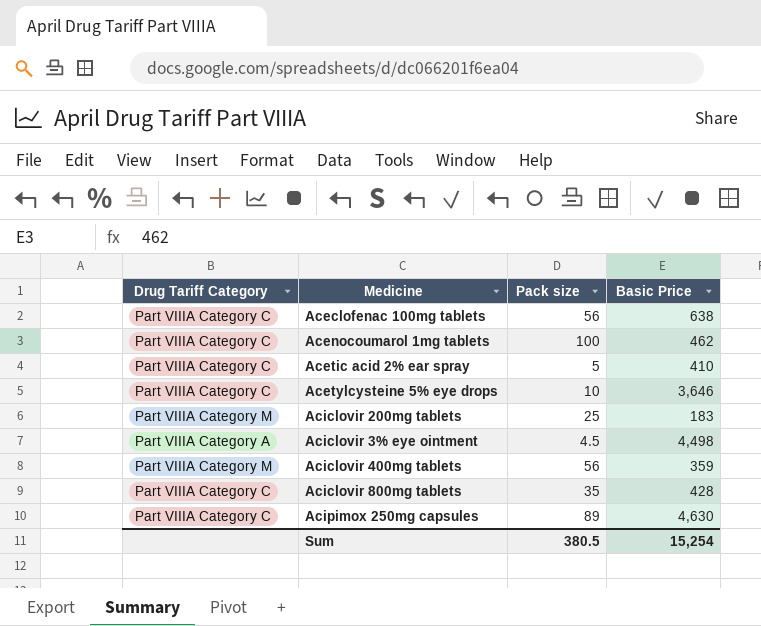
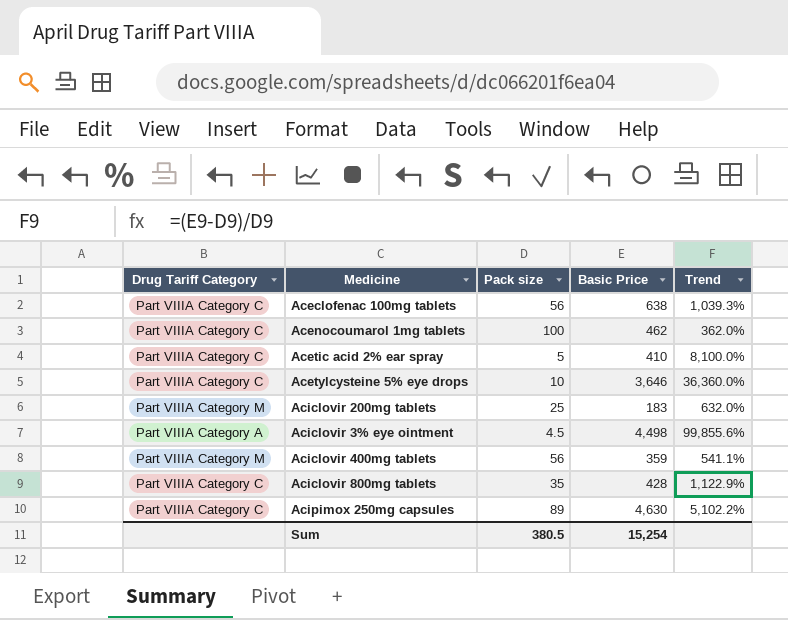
column Trend | formula: none -> ([Basic Price] - [Pack size]) / [Pack size]

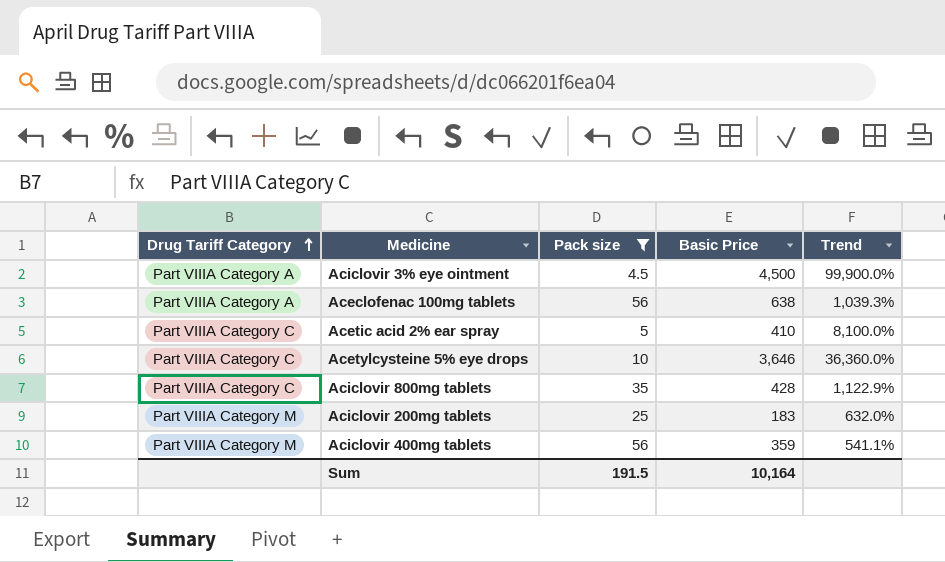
filter: none -> Pack size <= 56
row order: none -> Drug Tariff Category ascending
Aciclovir 3% eye ointment | Basic Price: 4,498 -> 4,500
Aciclovir 3% eye ointment | Trend: 99,855.6% -> 99,900.0%
Aceclofenac 100mg tablets | Drug Tariff Category: Part VIIIA Category C -> Part VIIIA Category A
Sum | Pack size: 380.5 -> 191.5
Sum | Basic Price: 15,254 -> 10,164

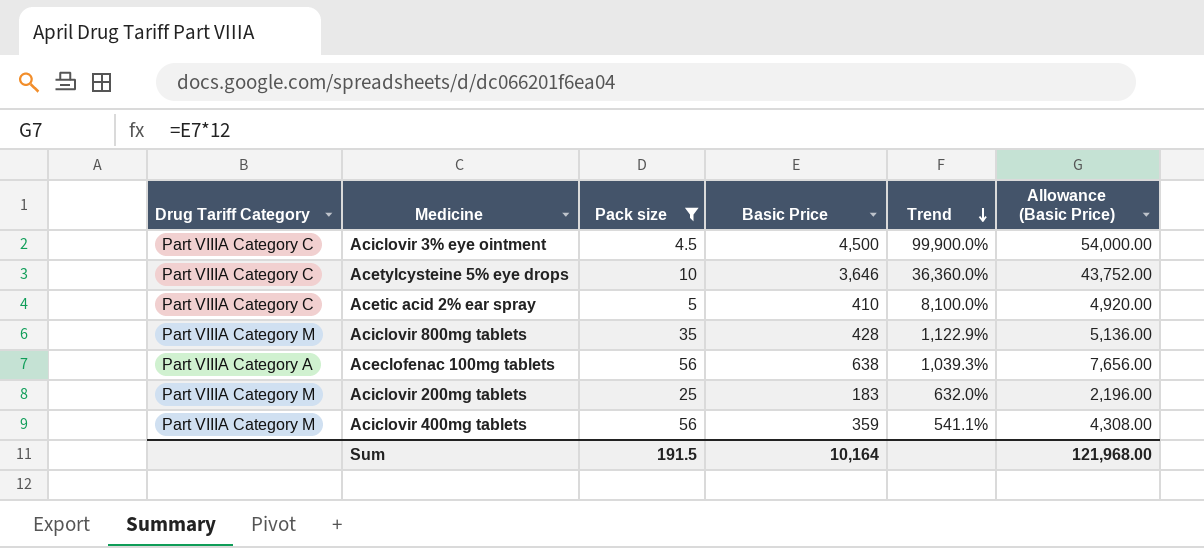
row order: Drug Tariff Category ascending -> Trend descending
column Allowance (Basic Price) | formula: none -> [Basic Price] * 12
Aciclovir 3% eye ointment | Drug Tariff Category: Part VIIIA Category A -> Part VIIIA Category C
Aciclovir 800mg tablets | Drug Tariff Category: Part VIIIA Category C -> Part VIIIA Category M

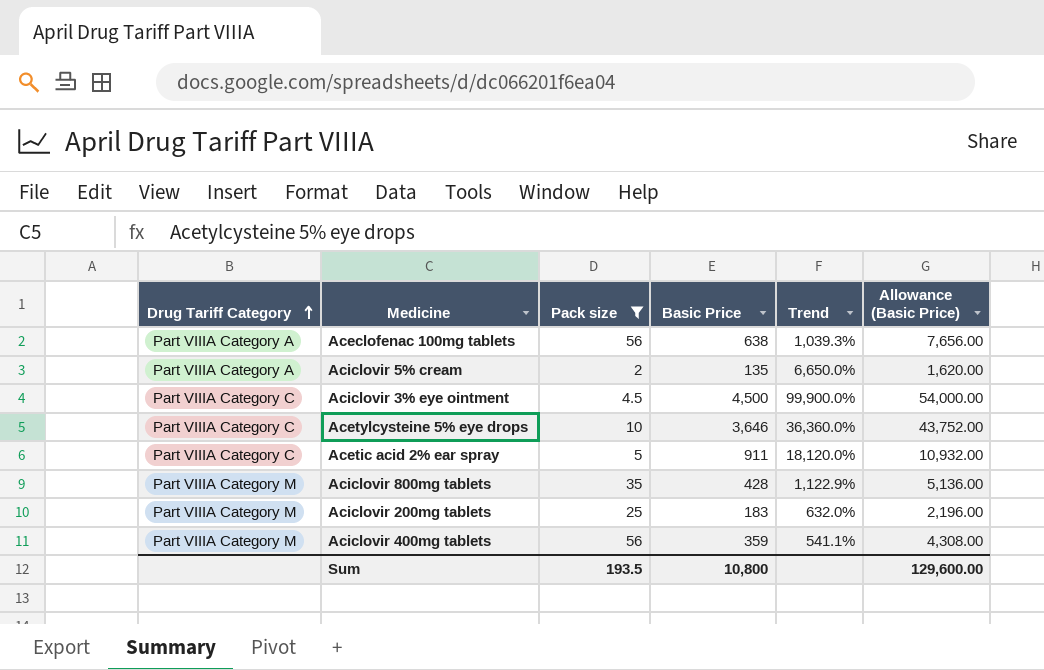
row order: Trend descending -> Drug Tariff Category ascending
row Aciclovir 5% cream: none -> Part VIIIA Category A | 2 | 135 | 6,650.0% | 1,620.00
Acetic acid 2% ear spray | Basic Price: 410 -> 911
Acetic acid 2% ear spray | Trend: 8,100.0% -> 18,120.0%
Acetic acid 2% ear spray | Allowance (Basic Price): 4,920.00 -> 10,932.00
Sum | Pack size: 191.5 -> 193.5
Sum | Basic Price: 10,164 -> 10,800
Sum | Allowance (Basic Price): 121,968.00 -> 129,600.00

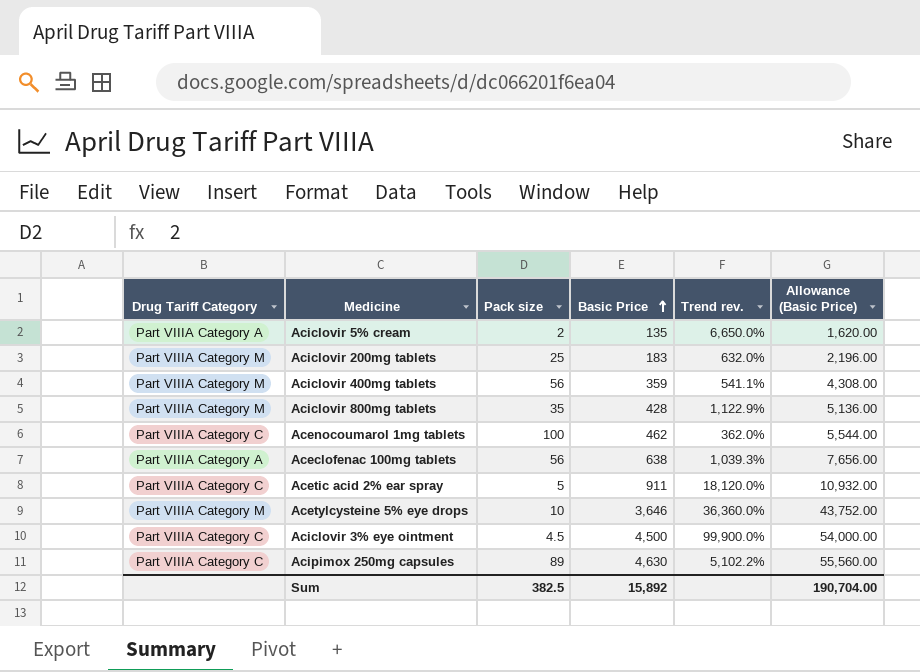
filter: Pack size <= 56 -> none
row order: Drug Tariff Category ascending -> Basic Price ascending
column name: Trend -> Trend rev.
Acetylcysteine 5% eye drops | Drug Tariff Category: Part VIIIA Category C -> Part VIIIA Category M
Sum | Pack size: 193.5 -> 382.5
Sum | Basic Price: 10,800 -> 15,892
Sum | Allowance (Basic Price): 129,600.00 -> 190,704.00

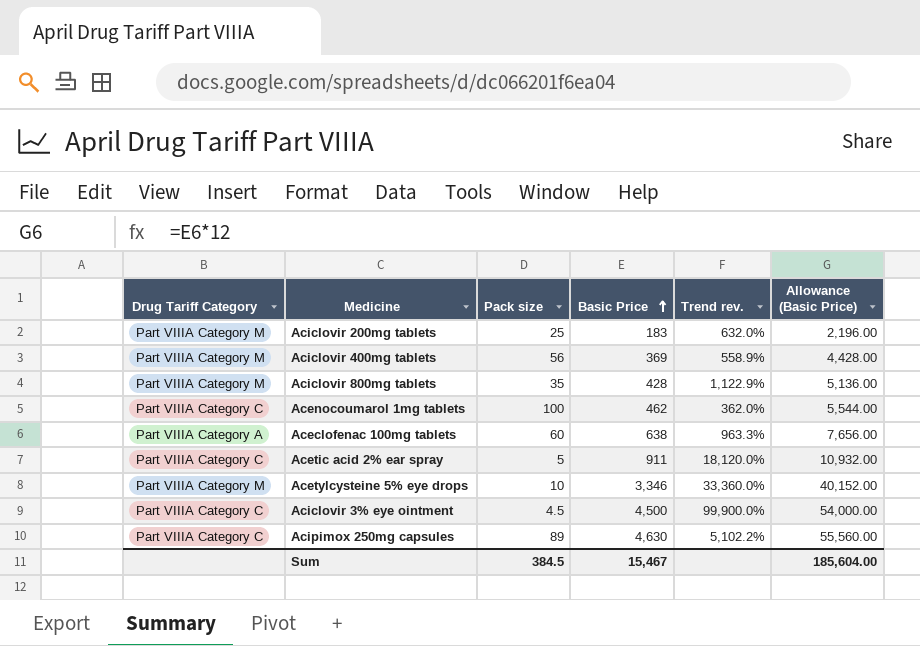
row Aciclovir 5% cream: Part VIIIA Category A | 2 | 135 | 6,650.0% | 1,620.00 -> none
Aciclovir 400mg tablets | Basic Price: 359 -> 369
Aciclovir 400mg tablets | Trend rev.: 541.1% -> 558.9%
Aciclovir 400mg tablets | Allowance (Basic Price): 4,308.00 -> 4,428.00
Aceclofenac 100mg tablets | Pack size: 56 -> 60
Aceclofenac 100mg tablets | Trend rev.: 1,039.3% -> 963.3%
Acetylcysteine 5% eye drops | Basic Price: 3,646 -> 3,346
Acetylcysteine 5% eye drops | Trend rev.: 36,360.0% -> 33,360.0%
Acetylcysteine 5% eye drops | Allowance (Basic Price): 43,752.00 -> 40,152.00
Sum | Pack size: 382.5 -> 384.5
Sum | Basic Price: 15,892 -> 15,467
Sum | Allowance (Basic Price): 190,704.00 -> 185,604.00

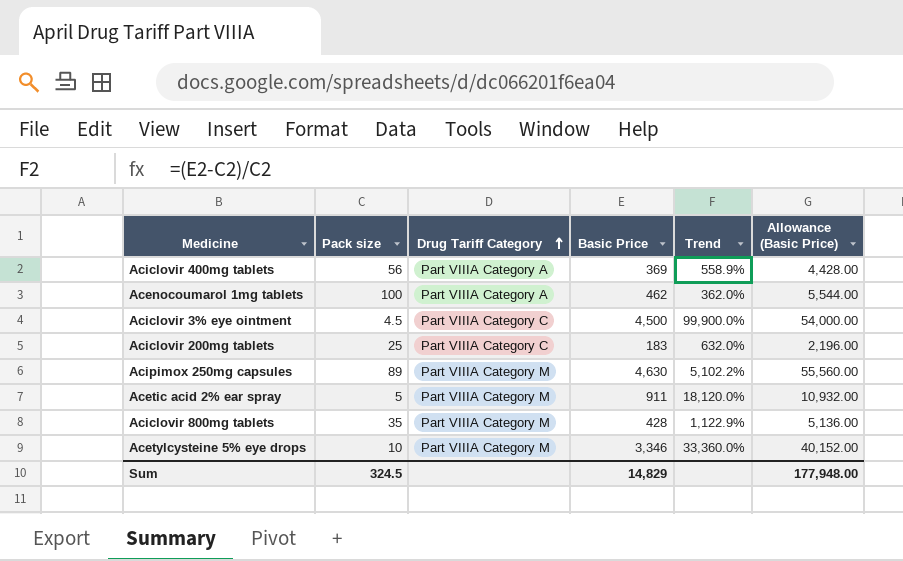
row order: Basic Price ascending -> Drug Tariff Category ascending
column Drug Tariff Category | position: 1 -> 3
column name: Trend rev. -> Trend
row Aceclofenac 100mg tablets: Part VIIIA Category A | 60 | 638 | 963.3% | 7,656.00 -> none
Aciclovir 400mg tablets | Drug Tariff Category: Part VIIIA Category M -> Part VIIIA Category A
Acenocoumarol 1mg tablets | Drug Tariff Category: Part VIIIA Category C -> Part VIIIA Category A
Aciclovir 200mg tablets | Drug Tariff Category: Part VIIIA Category M -> Part VIIIA Category C
Acipimox 250mg capsules | Drug Tariff Category: Part VIIIA Category C -> Part VIIIA Category M
Acetic acid 2% ear spray | Drug Tariff Category: Part VIIIA Category C -> Part VIIIA Category M
Sum | Pack size: 384.5 -> 324.5
Sum | Basic Price: 15,467 -> 14,829
Sum | Allowance (Basic Price): 185,604.00 -> 177,948.00

